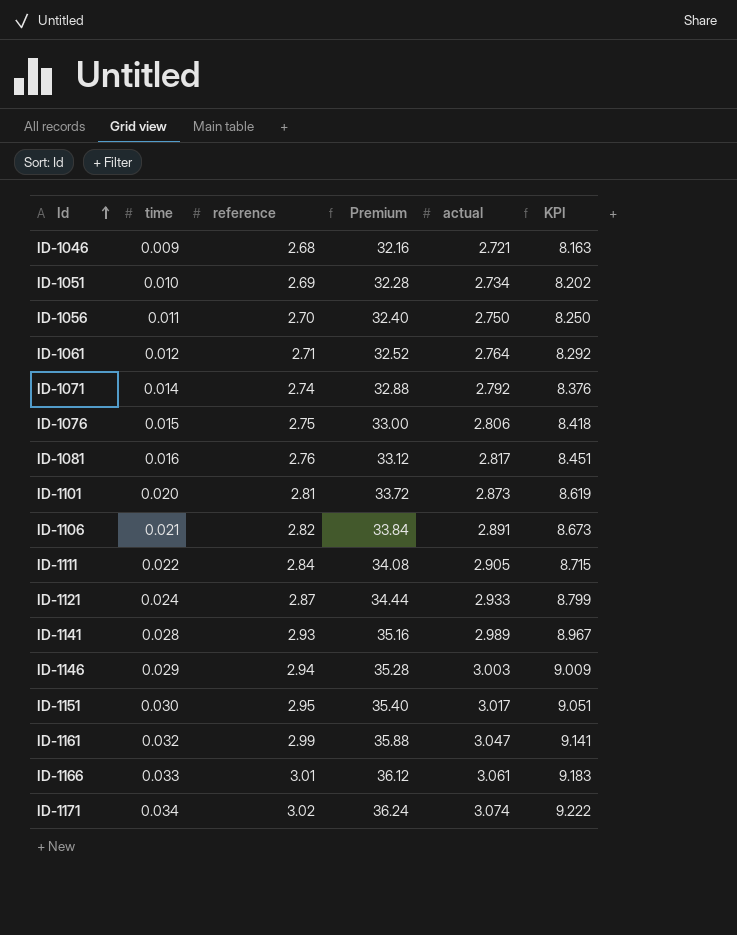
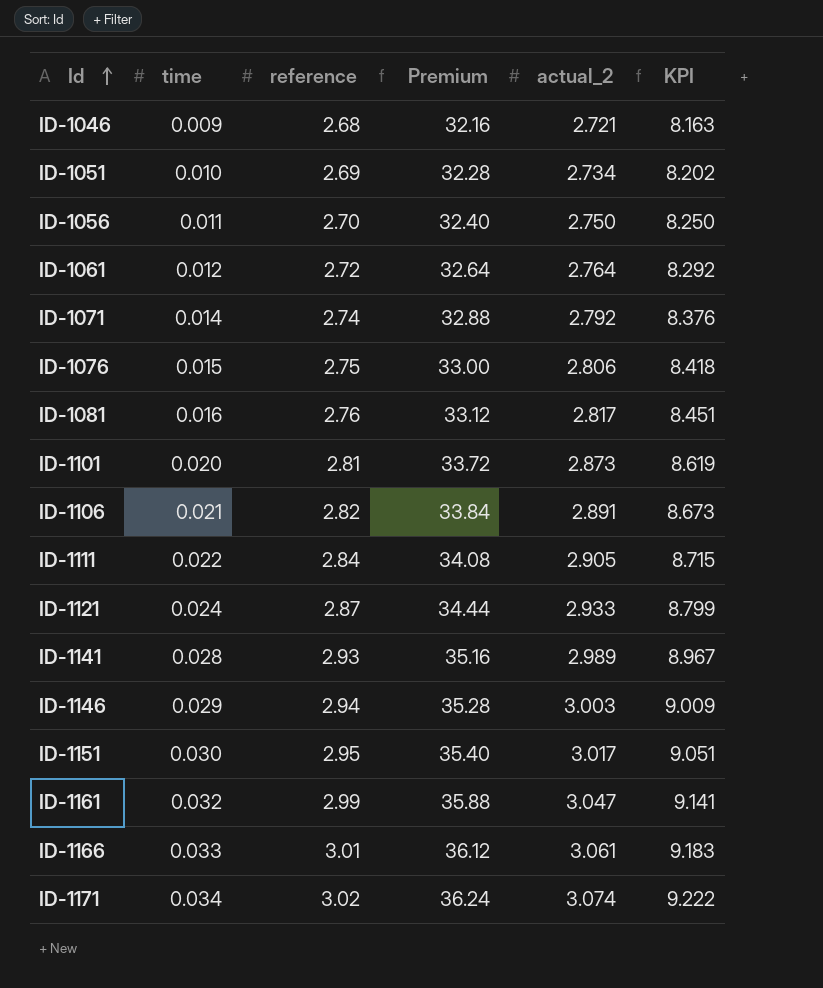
column name: actual -> actual_2
ID-1061 | reference: 2.71 -> 2.72
ID-1061 | Premium: 32.52 -> 32.64

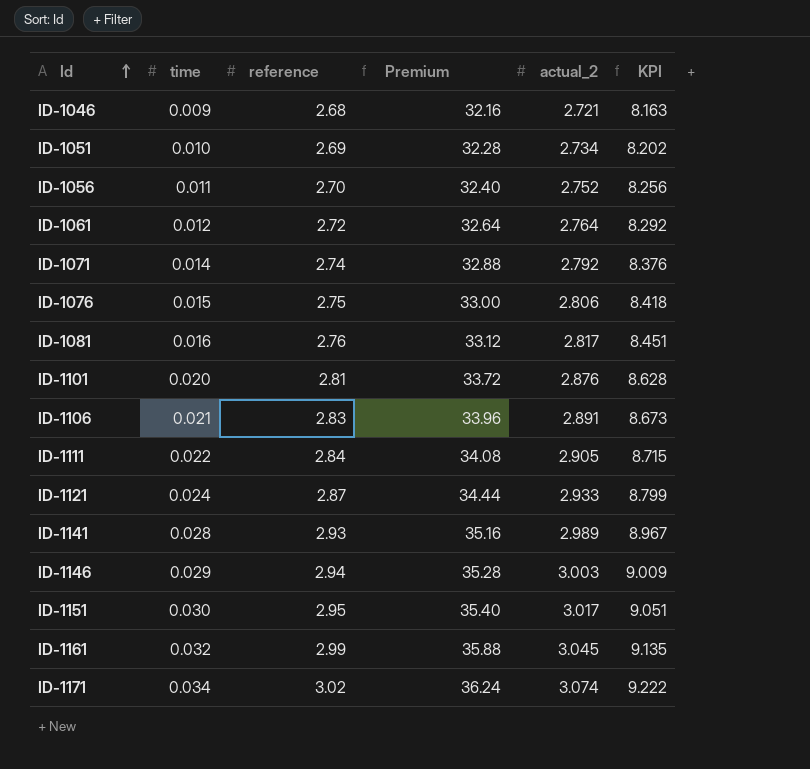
row ID-1166: 0.033 | 3.01 | 36.12 | 3.061 | 9.183 -> none
ID-1056 | actual_2: 2.750 -> 2.752
ID-1056 | KPI: 8.250 -> 8.256
ID-1101 | actual_2: 2.873 -> 2.876
ID-1101 | KPI: 8.619 -> 8.628
ID-1106 | reference: 2.82 -> 2.83
ID-1106 | Premium: 33.84 -> 33.96
ID-1161 | actual_2: 3.047 -> 3.045
ID-1161 | KPI: 9.141 -> 9.135

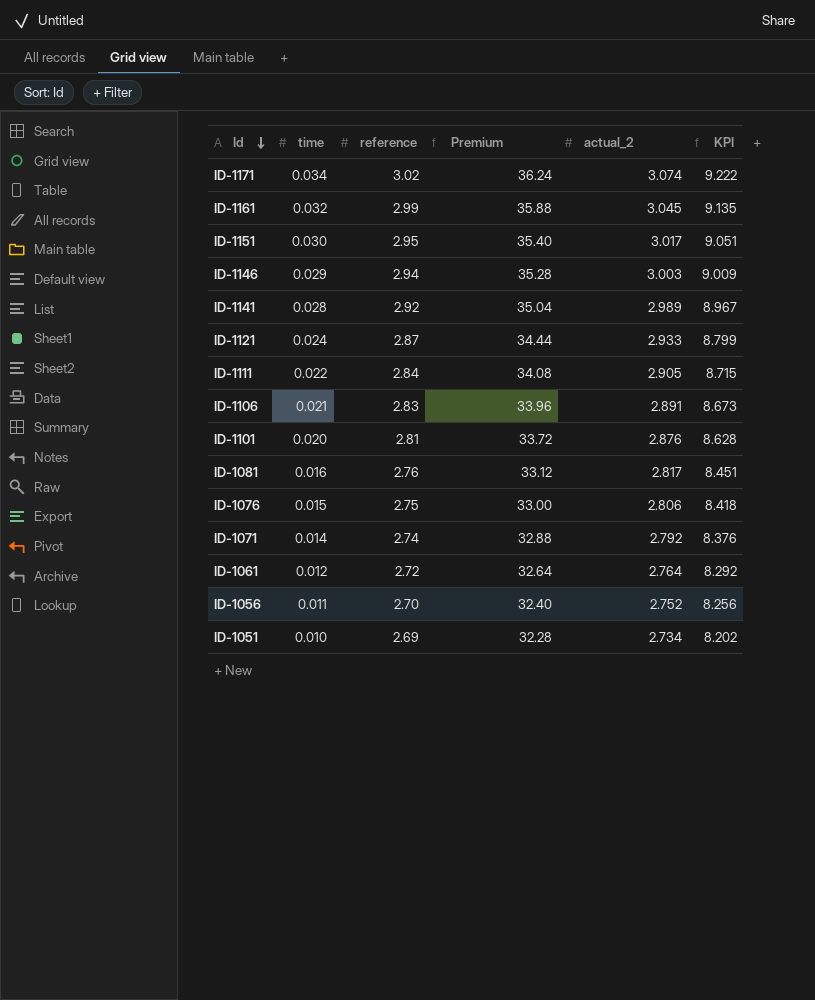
row order: Id ascending -> Id descending
row ID-1046: 0.009 | 2.68 | 32.16 | 2.721 | 8.163 -> none
ID-1141 | reference: 2.93 -> 2.92
ID-1141 | Premium: 35.16 -> 35.04

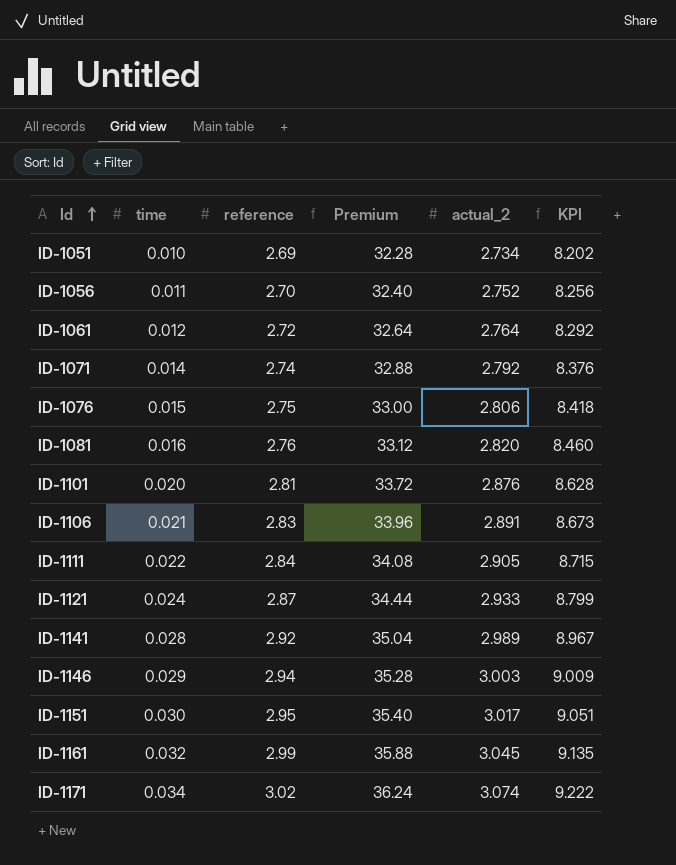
row order: Id descending -> Id ascending
ID-1081 | actual_2: 2.817 -> 2.820
ID-1081 | KPI: 8.451 -> 8.460

